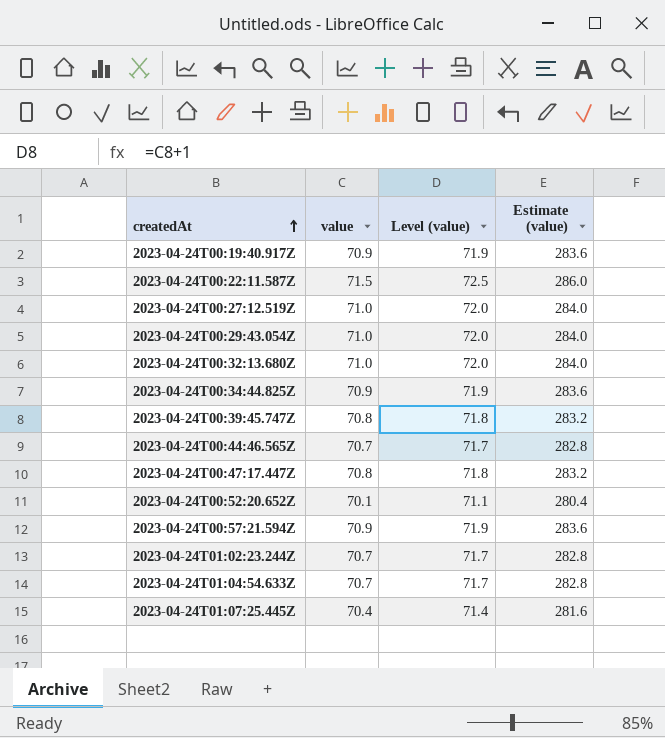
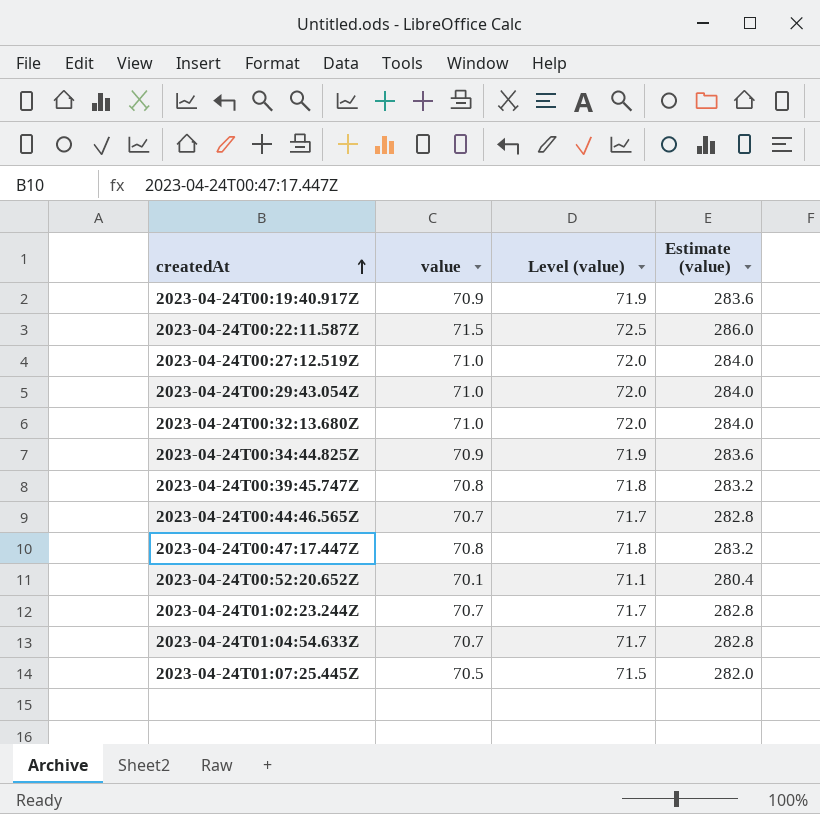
row 2023-04-24T00:57:21.594Z: 70.9 | 71.9 | 283.6 -> none
2023-04-24T01:07:25.445Z | value: 70.4 -> 70.5
2023-04-24T01:07:25.445Z | Level (value): 71.4 -> 71.5
2023-04-24T01:07:25.445Z | Estimate (value): 281.6 -> 282.0

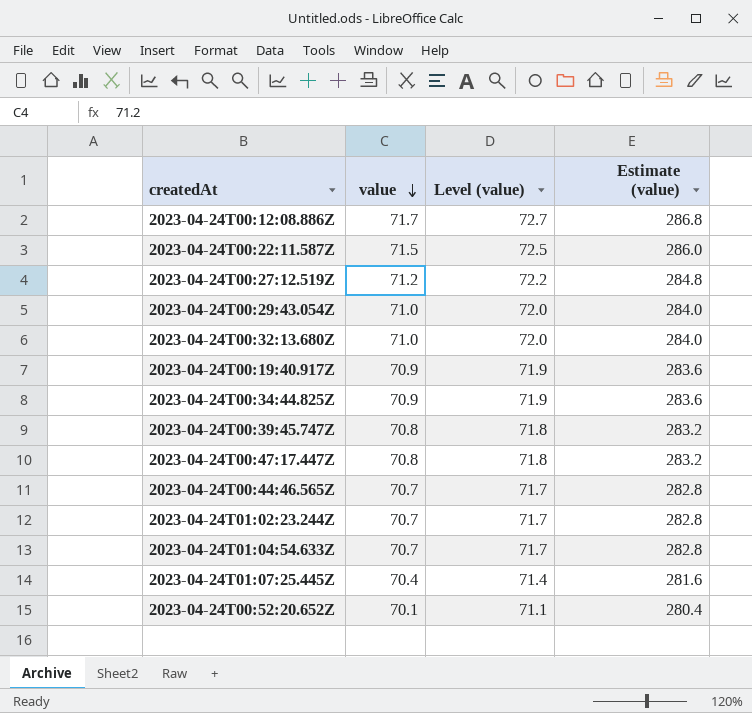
row order: createdAt ascending -> value descending
row 2023-04-24T00:12:08.886Z: none -> 71.7 | 72.7 | 286.8
2023-04-24T00:27:12.519Z | value: 71.0 -> 71.2
2023-04-24T00:27:12.519Z | Level (value): 72.0 -> 72.2
2023-04-24T00:27:12.519Z | Estimate (value): 284.0 -> 284.8
2023-04-24T01:07:25.445Z | value: 70.5 -> 70.4
2023-04-24T01:07:25.445Z | Level (value): 71.5 -> 71.4
2023-04-24T01:07:25.445Z | Estimate (value): 282.0 -> 281.6

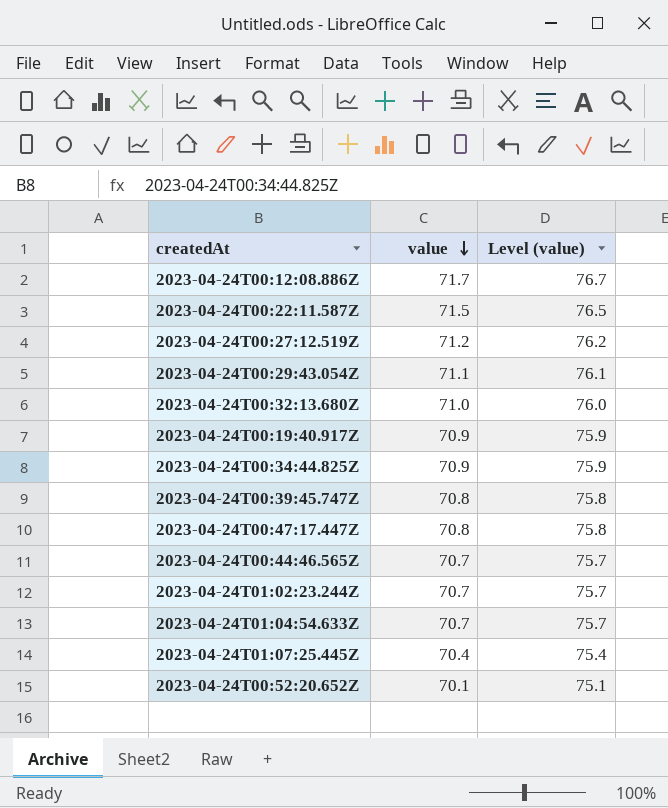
column Estimate (value) | formula: [value] * 4 -> none
column Level (value) | formula: [value] + 1 -> [value] + 5
2023-04-24T00:29:43.054Z | value: 71.0 -> 71.1

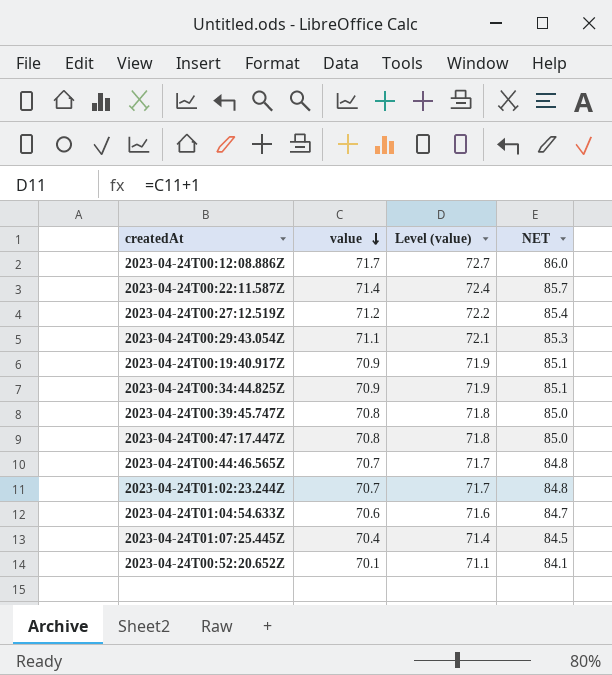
column Level (value) | formula: [value] + 5 -> [value] + 1
column NET | formula: none -> [value] * 1.2
row 2023-04-24T00:32:13.680Z: 71.0 | 76.0 -> none
2023-04-24T00:22:11.587Z | value: 71.5 -> 71.4
2023-04-24T01:04:54.633Z | value: 70.7 -> 70.6

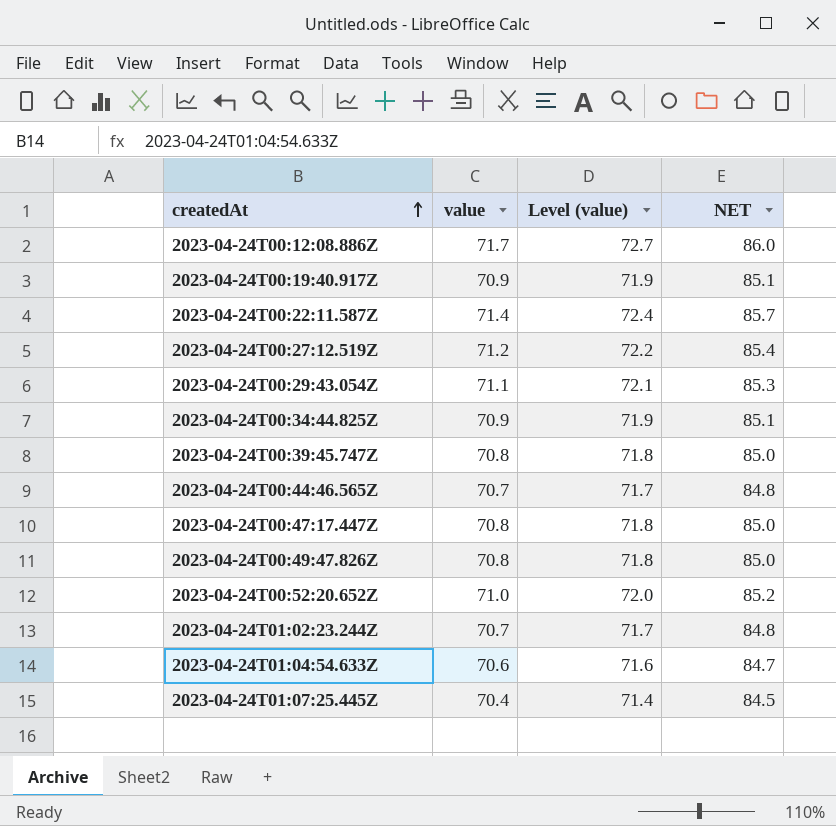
row order: value descending -> createdAt ascending
row 2023-04-24T00:49:47.826Z: none -> 70.8 | 71.8 | 85.0
2023-04-24T00:52:20.652Z | value: 70.1 -> 71.0
2023-04-24T00:52:20.652Z | Level (value): 71.1 -> 72.0
2023-04-24T00:52:20.652Z | NET: 84.1 -> 85.2

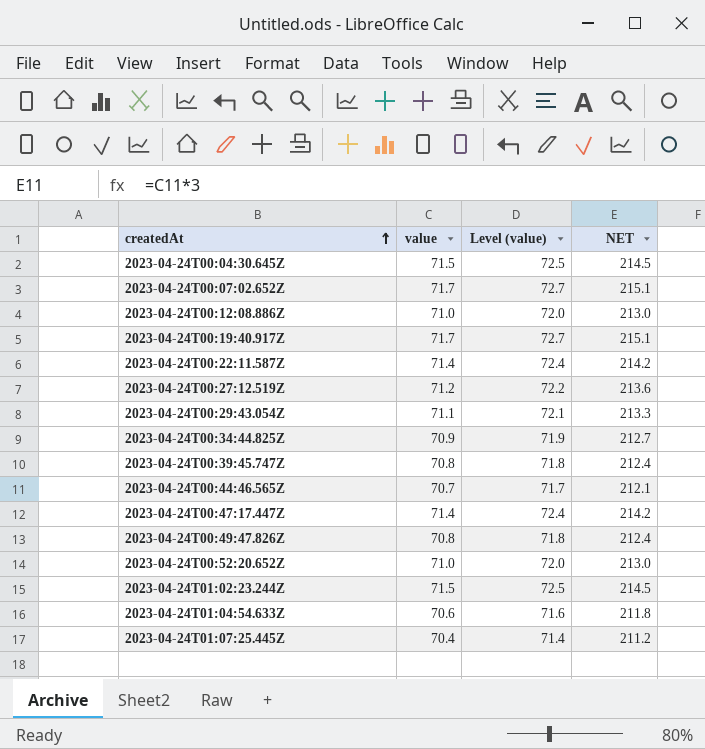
column NET | formula: [value] * 1.2 -> [value] * 3
row 2023-04-24T00:04:30.645Z: none -> 71.5 | 72.5 | 214.5
row 2023-04-24T00:07:02.652Z: none -> 71.7 | 72.7 | 215.1
2023-04-24T00:12:08.886Z | value: 71.7 -> 71.0
2023-04-24T00:12:08.886Z | Level (value): 72.7 -> 72.0
2023-04-24T00:19:40.917Z | value: 70.9 -> 71.7
2023-04-24T00:19:40.917Z | Level (value): 71.9 -> 72.7
2023-04-24T00:47:17.447Z | value: 70.8 -> 71.4
2023-04-24T00:47:17.447Z | Level (value): 71.8 -> 72.4
2023-04-24T01:02:23.244Z | value: 70.7 -> 71.5
2023-04-24T01:02:23.244Z | Level (value): 71.7 -> 72.5

